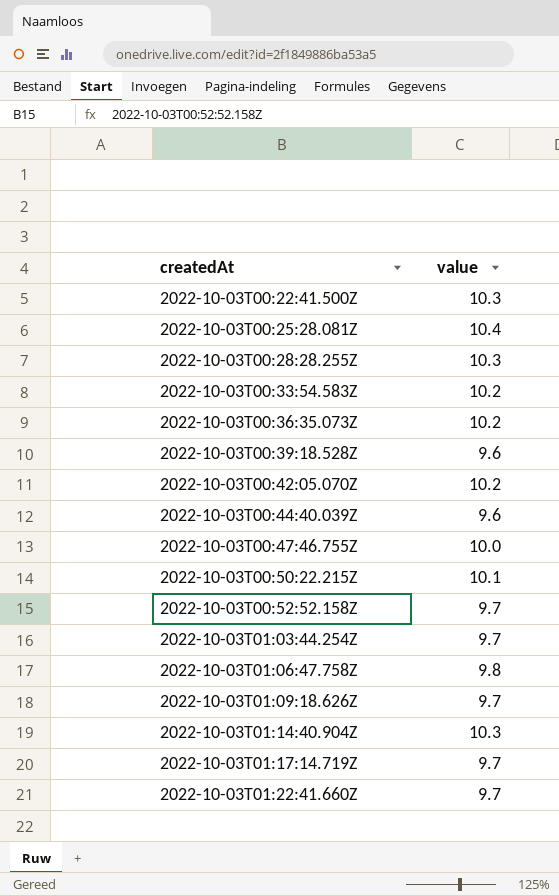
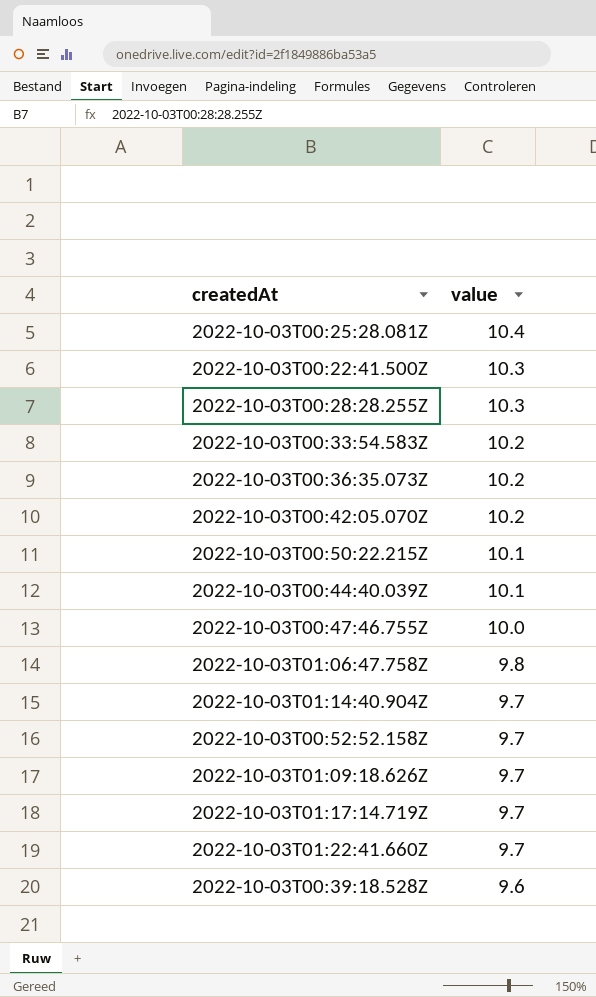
row order: createdAt ascending -> value descending
row 2022-10-03T01:03:44.254Z: 9.7 -> none
2022-10-03T00:44:40.039Z | value: 9.6 -> 10.1
2022-10-03T01:14:40.904Z | value: 10.3 -> 9.7

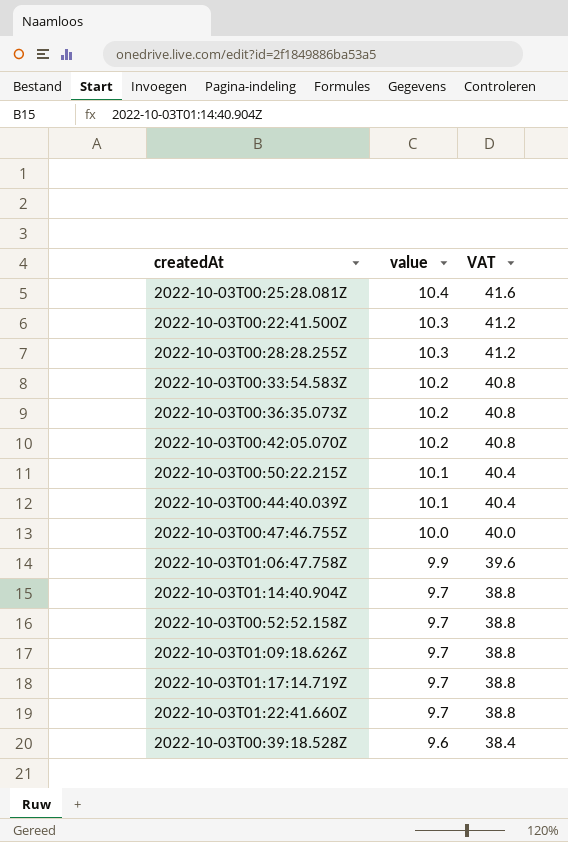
column VAT | formula: none -> [value] * 4
2022-10-03T01:06:47.758Z | value: 9.8 -> 9.9

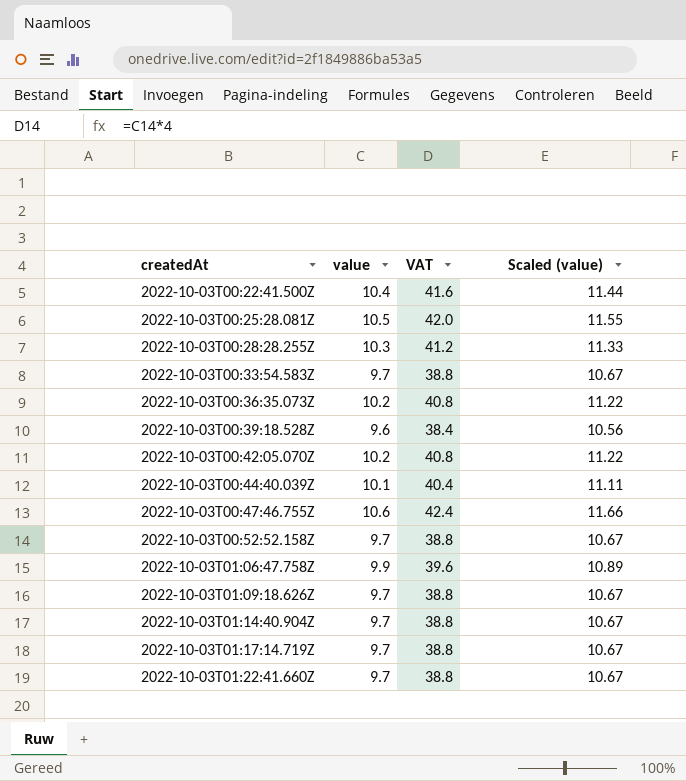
row order: value descending -> createdAt ascending
column Scaled (value) | formula: none -> [value] * 1.1
row 2022-10-03T00:50:22.215Z: 10.1 | 40.4 -> none
2022-10-03T00:22:41.500Z | value: 10.3 -> 10.4
2022-10-03T00:22:41.500Z | VAT: 41.2 -> 41.6
2022-10-03T00:25:28.081Z | value: 10.4 -> 10.5
2022-10-03T00:25:28.081Z | VAT: 41.6 -> 42.0
2022-10-03T00:33:54.583Z | value: 10.2 -> 9.7
2022-10-03T00:33:54.583Z | VAT: 40.8 -> 38.8
2022-10-03T00:47:46.755Z | value: 10.0 -> 10.6
2022-10-03T00:47:46.755Z | VAT: 40.0 -> 42.4

